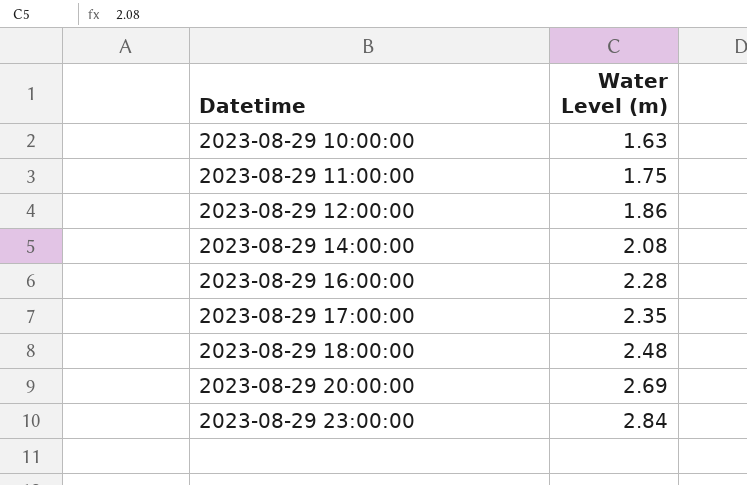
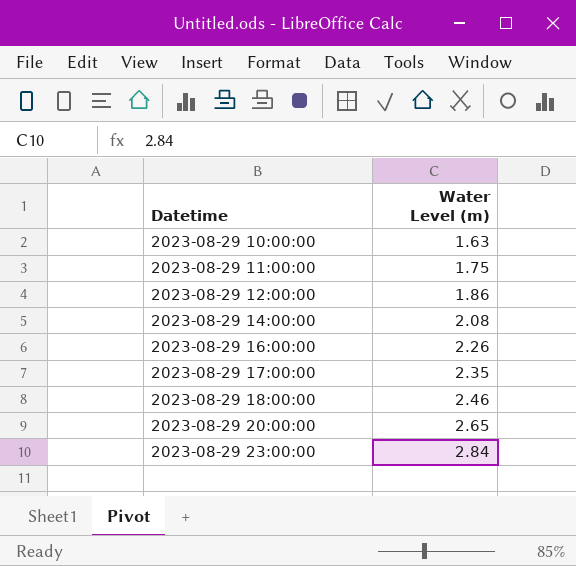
2023-08-29 16:00:00 | Water Level (m): 2.28 -> 2.26
2023-08-29 18:00:00 | Water Level (m): 2.48 -> 2.46
2023-08-29 20:00:00 | Water Level (m): 2.69 -> 2.65

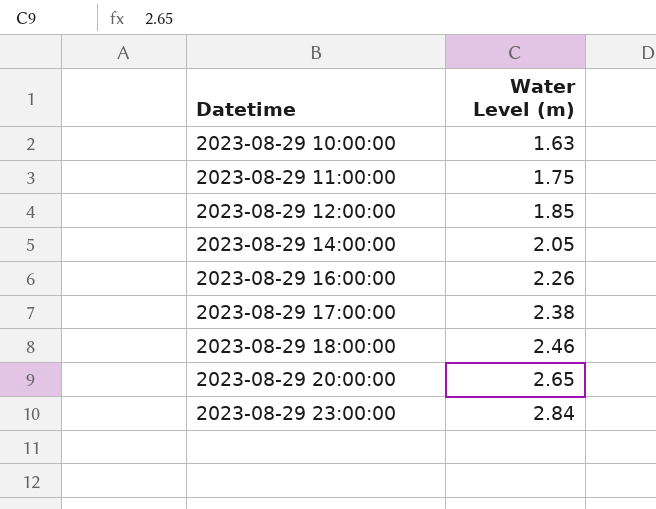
2023-08-29 12:00:00 | Water Level (m): 1.86 -> 1.85
2023-08-29 14:00:00 | Water Level (m): 2.08 -> 2.05
2023-08-29 17:00:00 | Water Level (m): 2.35 -> 2.38

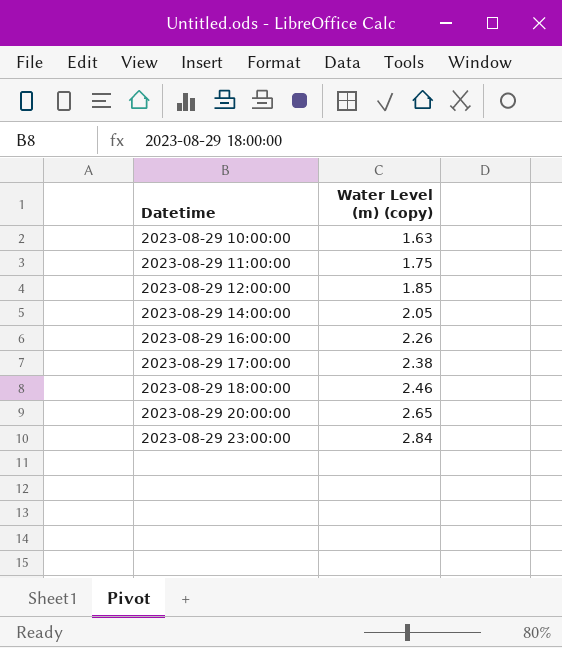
column name: Water Level (m) -> Water Level (m) (copy)

